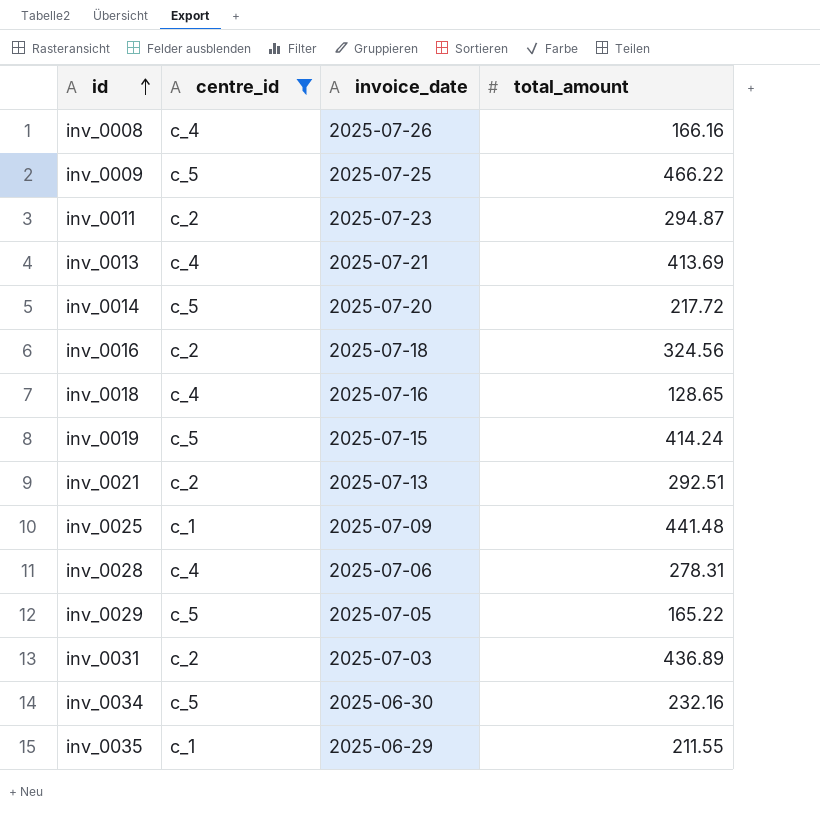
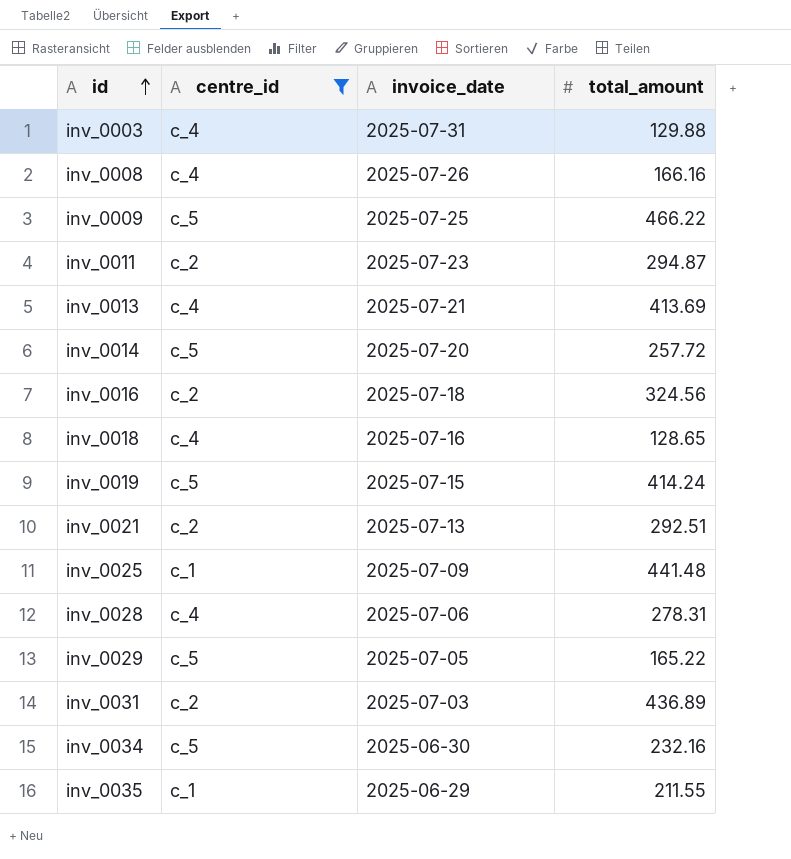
row inv_0003: none -> c_4 | 2025-07-31 | 129.88
inv_0014 | total_amount: 217.72 -> 257.72

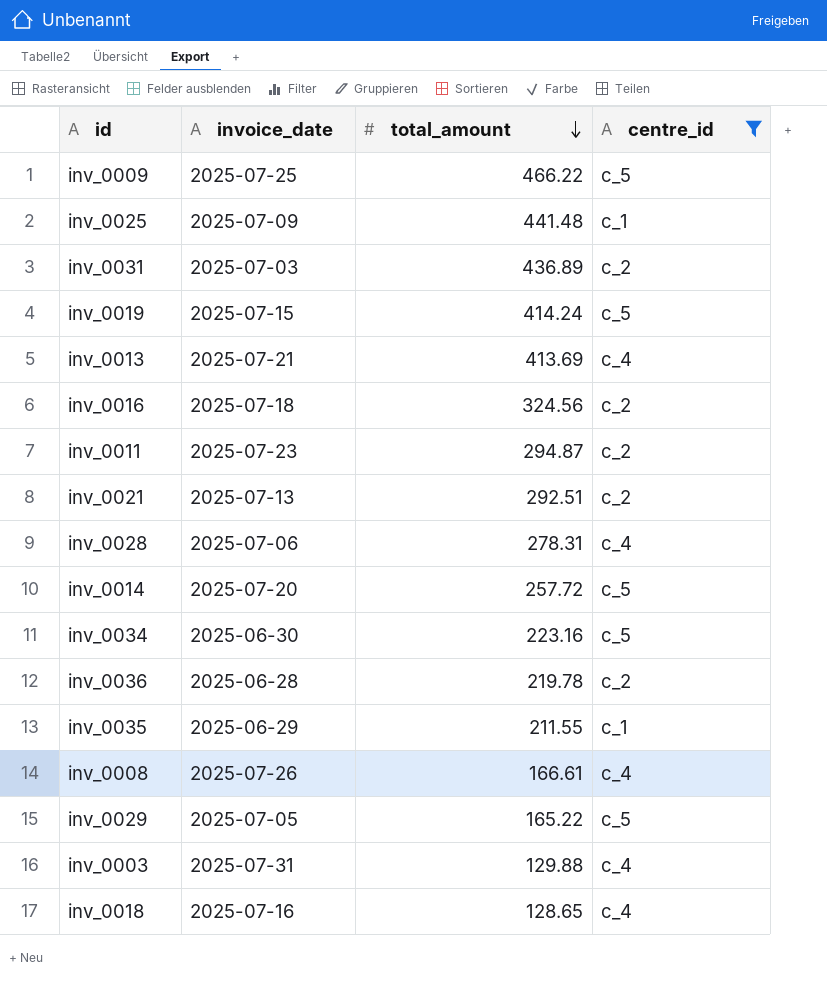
row order: id ascending -> total_amount descending
column centre_id | position: 2 -> 4
inv_0034 | total_amount: 232.16 -> 223.16
row inv_0036: none -> 2025-06-28 | 219.78 | c_2
inv_0008 | total_amount: 166.16 -> 166.61

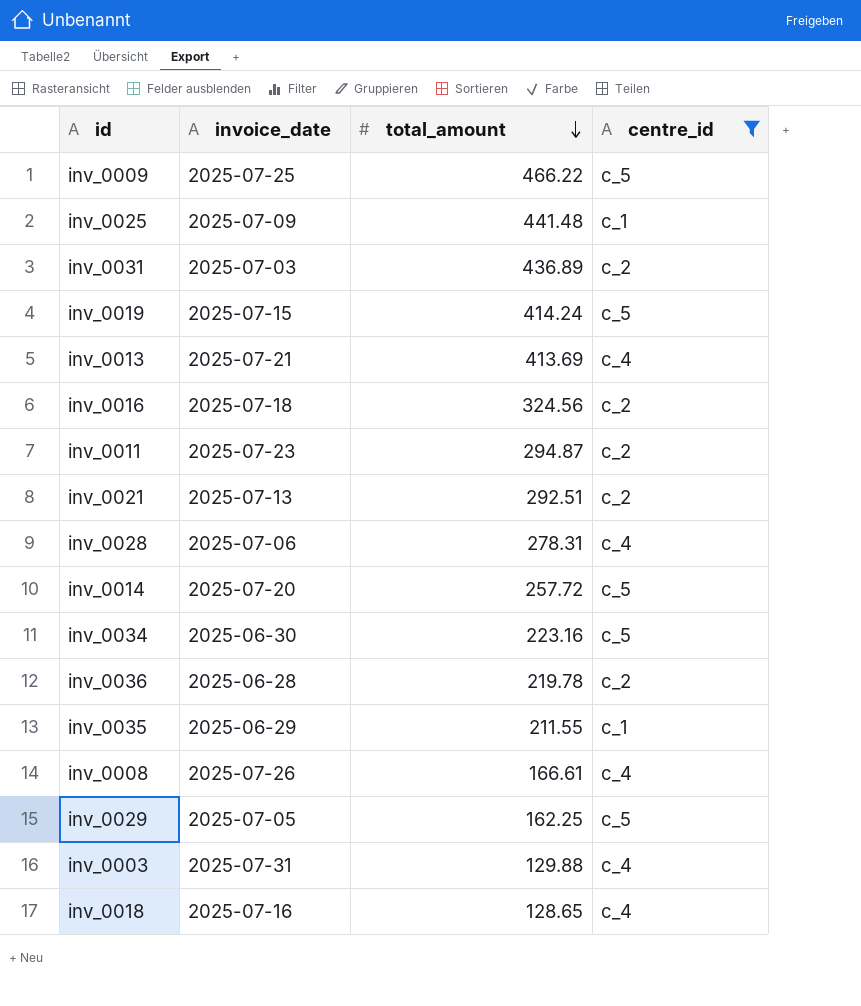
inv_0029 | total_amount: 165.22 -> 162.25

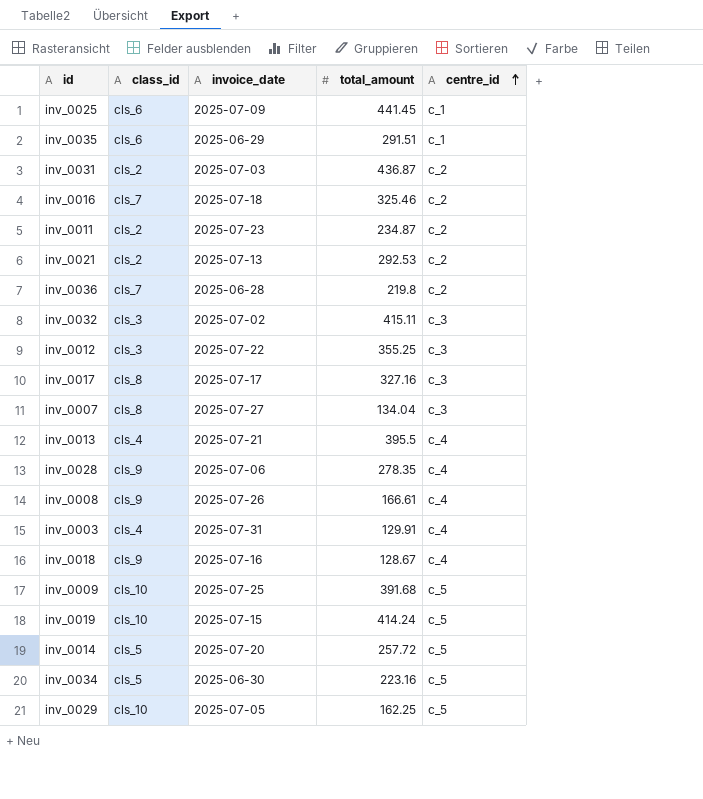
filter: centre_id != c_3 -> none
row order: total_amount descending -> centre_id ascending
column class_id | position: none -> 2
inv_0025 | total_amount: 441.48 -> 441.45
inv_0035 | total_amount: 211.55 -> 291.51
inv_0031 | total_amount: 436.89 -> 436.87
inv_0016 | total_amount: 324.56 -> 325.46
inv_0011 | total_amount: 294.87 -> 234.87
inv_0021 | total_amount: 292.51 -> 292.53
inv_0036 | total_amount: 219.78 -> 219.8
inv_0013 | total_amount: 413.69 -> 395.5
inv_0028 | total_amount: 278.31 -> 278.35
inv_0003 | total_amount: 129.88 -> 129.91
inv_0018 | total_amount: 128.65 -> 128.67
inv_0009 | total_amount: 466.22 -> 391.68

